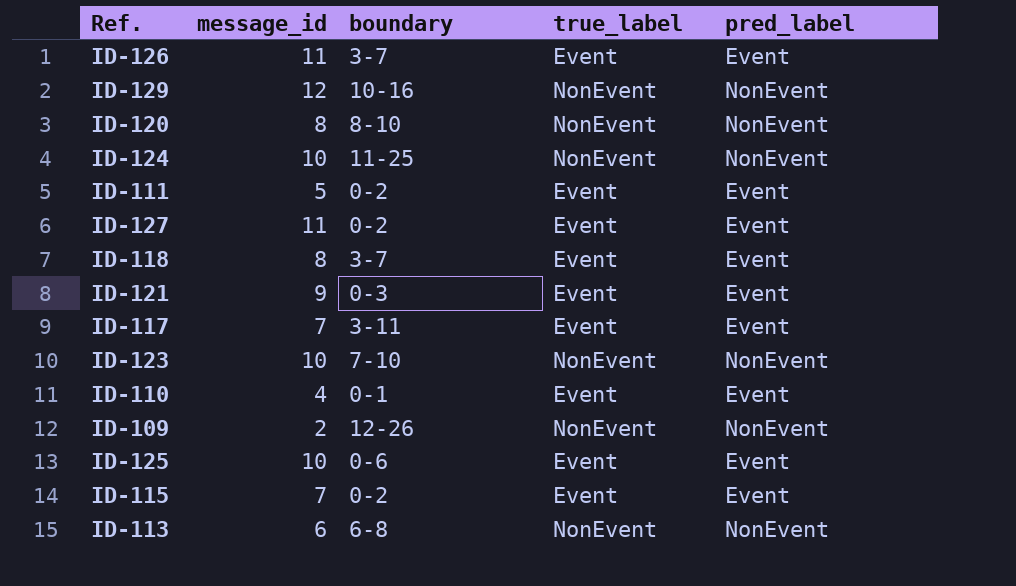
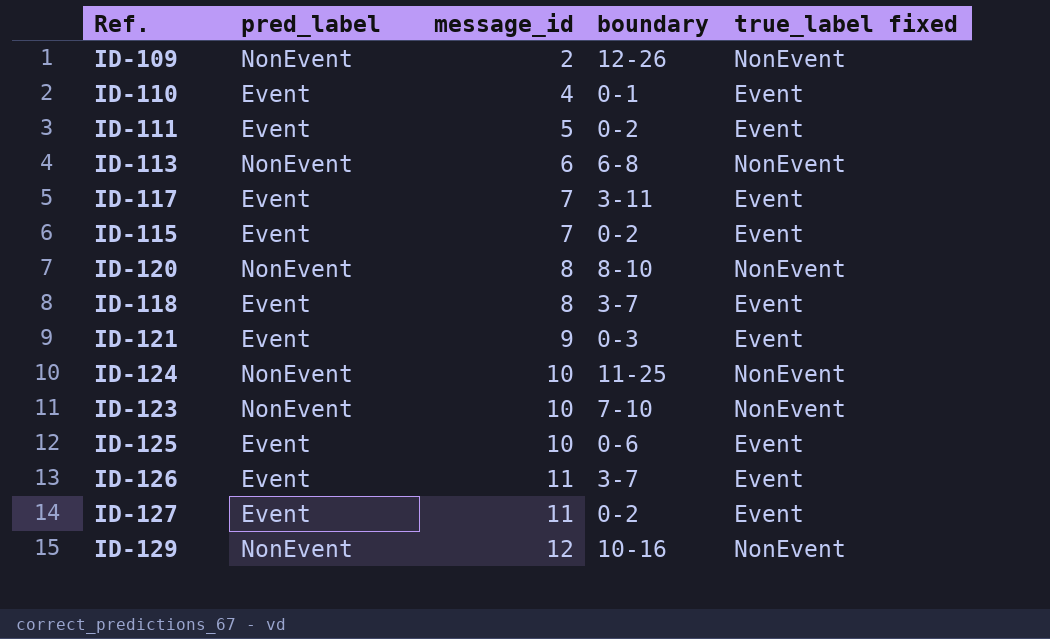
row order: none -> message_id ascending
column pred_label | position: 5 -> 2
column name: true_label -> true_label fixed

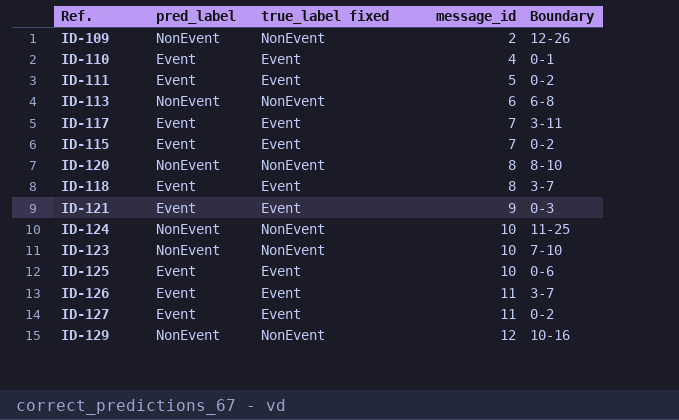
column true_label fixed | position: 5 -> 3
column name: boundary -> Boundary

